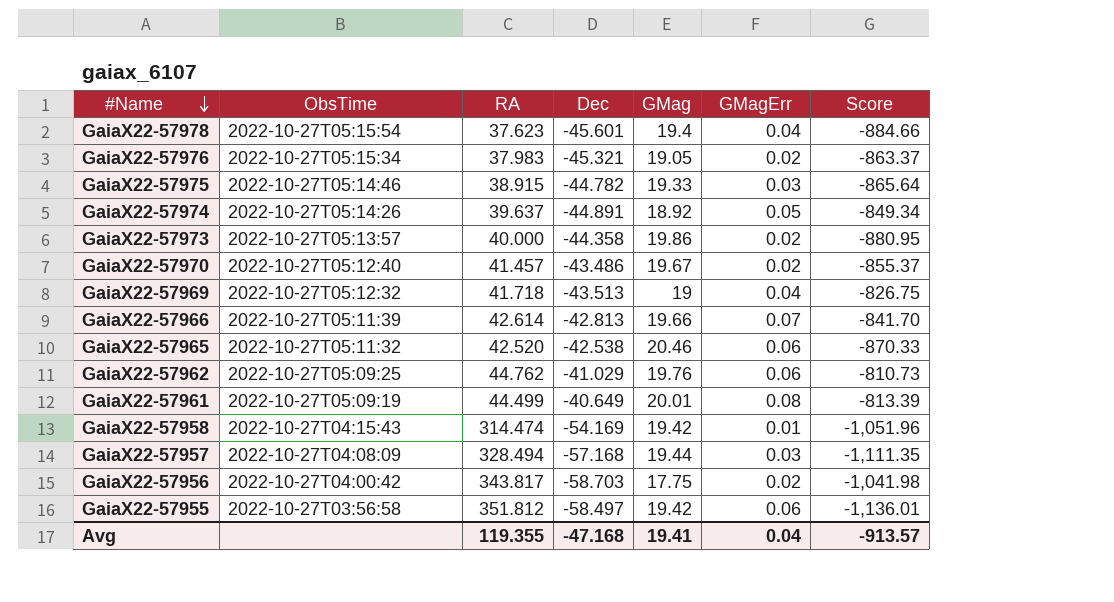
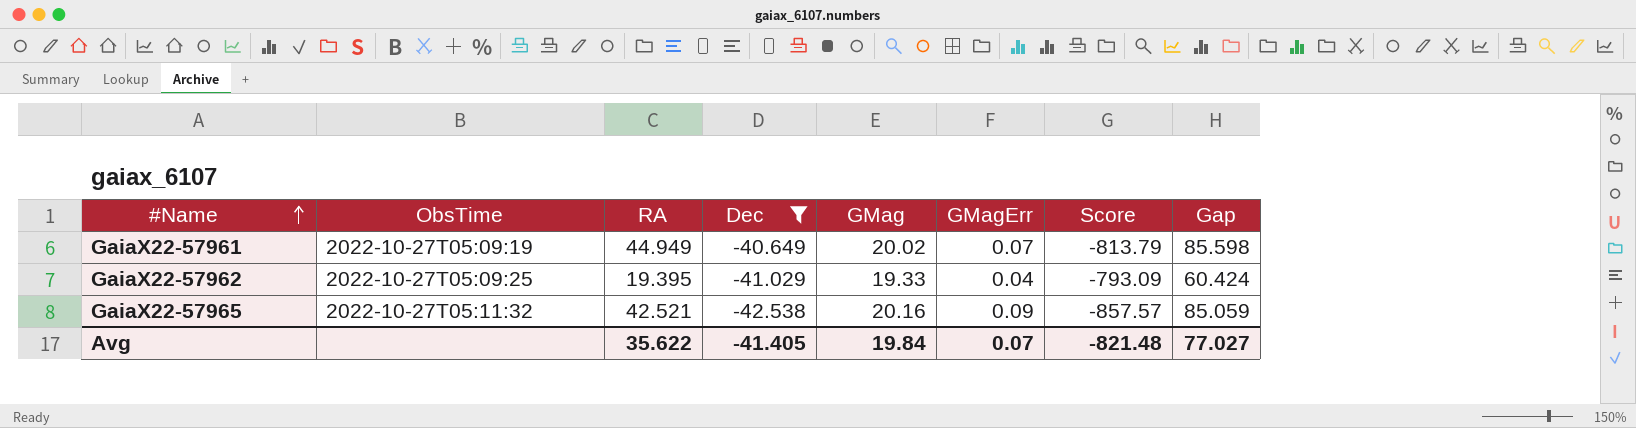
filter: none -> Dec >= -42.538
row order: #Name descending -> #Name ascending
column Gap | formula: none -> [RA] - [Dec]
GaiaX22-57961 | RA: 44.499 -> 44.949
GaiaX22-57961 | GMag: 20.01 -> 20.02
GaiaX22-57961 | GMagErr: 0.08 -> 0.07
GaiaX22-57961 | Score: -813.39 -> -813.79
GaiaX22-57962 | RA: 44.762 -> 19.395
GaiaX22-57962 | GMag: 19.76 -> 19.33
GaiaX22-57962 | GMagErr: 0.06 -> 0.04
GaiaX22-57962 | Score: -810.73 -> -793.09
GaiaX22-57965 | RA: 42.520 -> 42.521
GaiaX22-57965 | GMag: 20.46 -> 20.16
GaiaX22-57965 | GMagErr: 0.06 -> 0.09
GaiaX22-57965 | Score: -870.33 -> -857.57
Avg | RA: 119.355 -> 35.622
Avg | Dec: -47.168 -> -41.405
Avg | GMag: 19.41 -> 19.84
Avg | GMagErr: 0.04 -> 0.07
Avg | Score: -913.57 -> -821.48

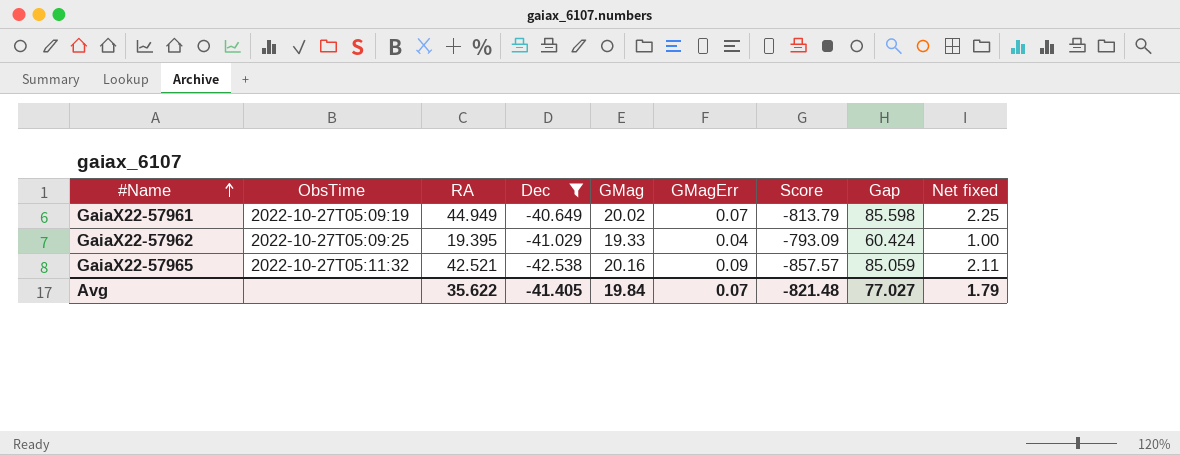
column Net fixed | formula: none -> [RA] / [GMag]

